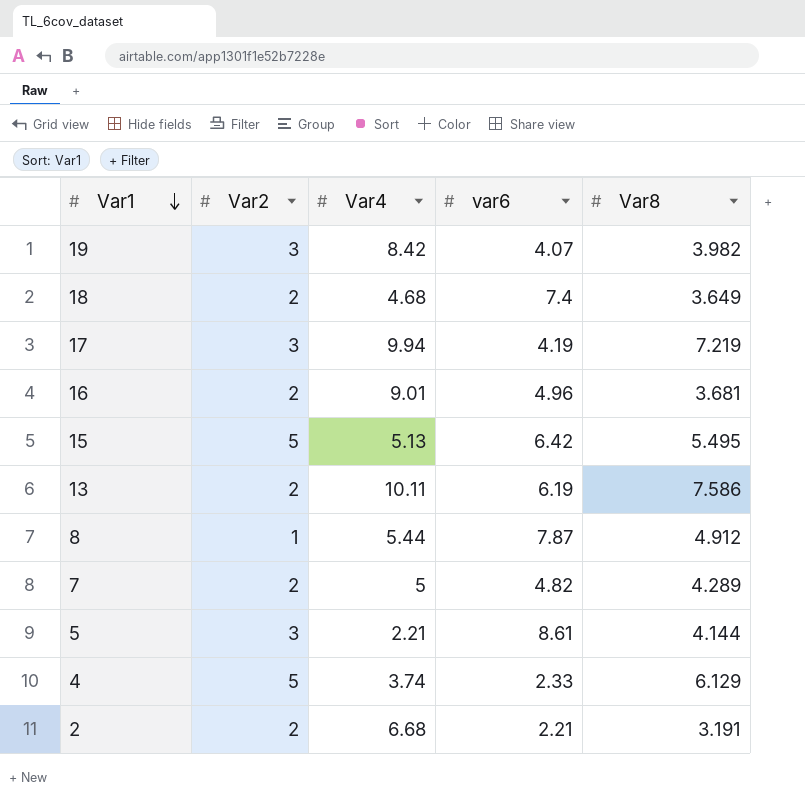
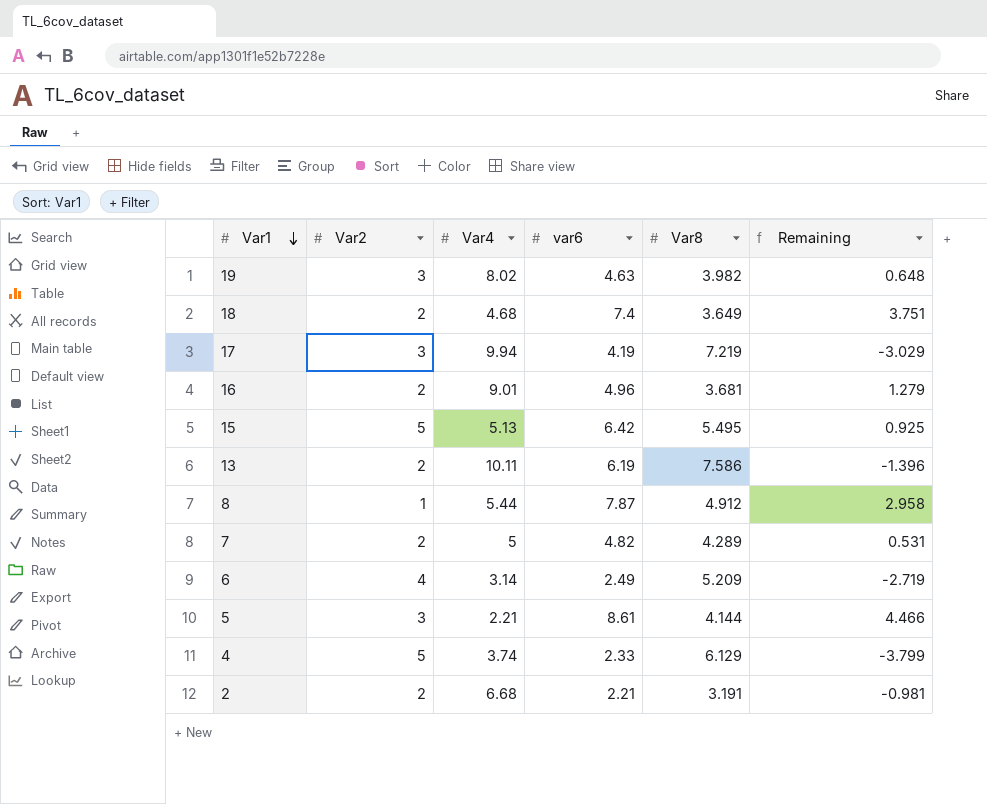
column Remaining | formula: none -> [var6] - [Var8]
19 | Var4: 8.42 -> 8.02
19 | var6: 4.07 -> 4.63
row 6: none -> 4 | 3.14 | 2.49 | 5.209 | -2.719

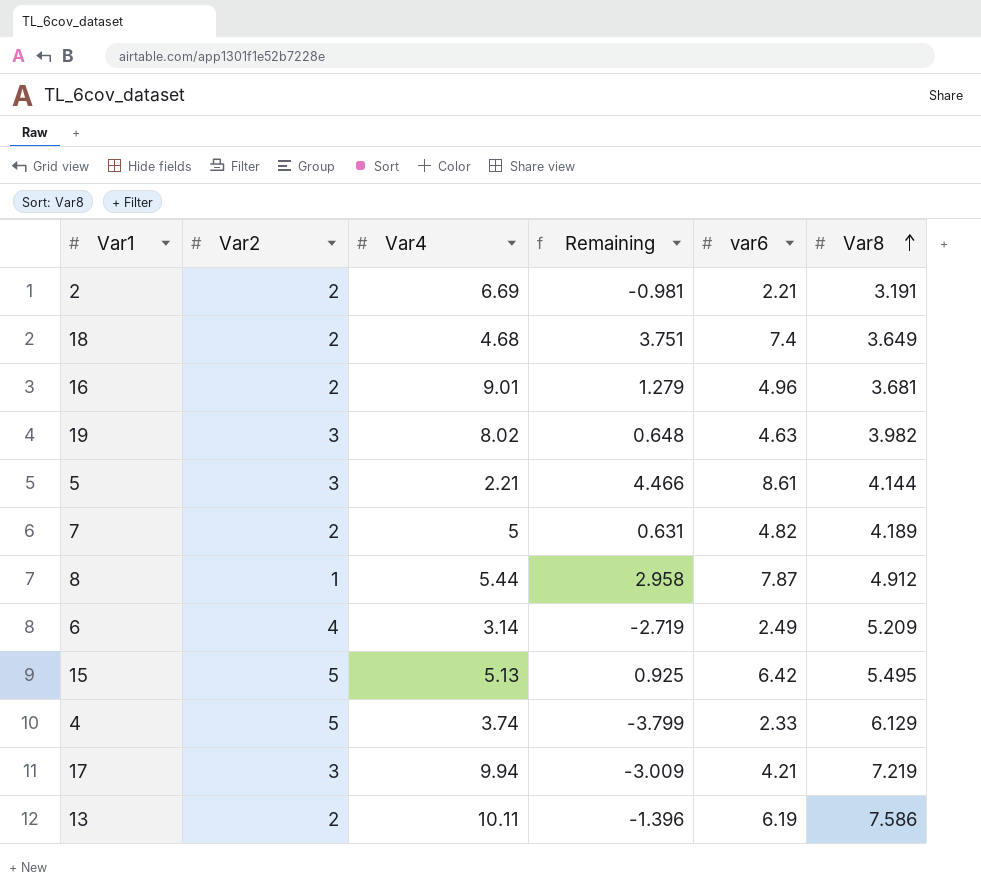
row order: Var1 descending -> Var8 ascending
column Remaining | position: 6 -> 4
2 | Var4: 6.68 -> 6.69
7 | Remaining: 0.531 -> 0.631
7 | Var8: 4.289 -> 4.189
17 | Remaining: -3.029 -> -3.009
17 | var6: 4.19 -> 4.21

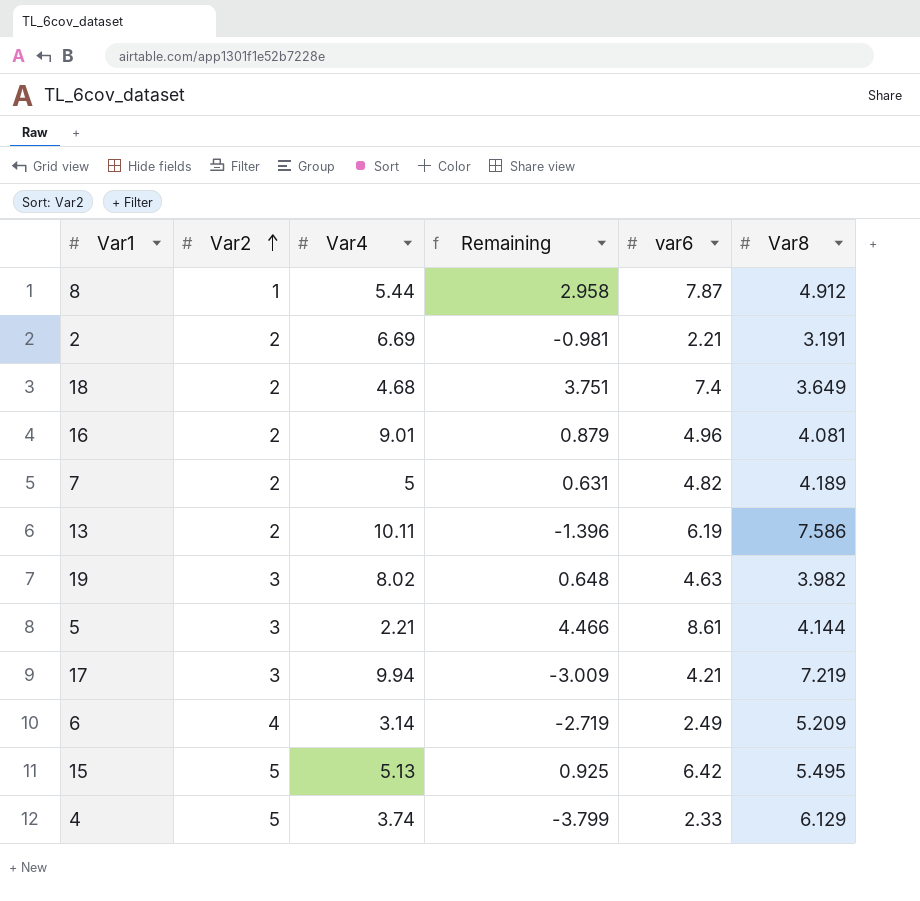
row order: Var8 ascending -> Var2 ascending
16 | Remaining: 1.279 -> 0.879
16 | Var8: 3.681 -> 4.081

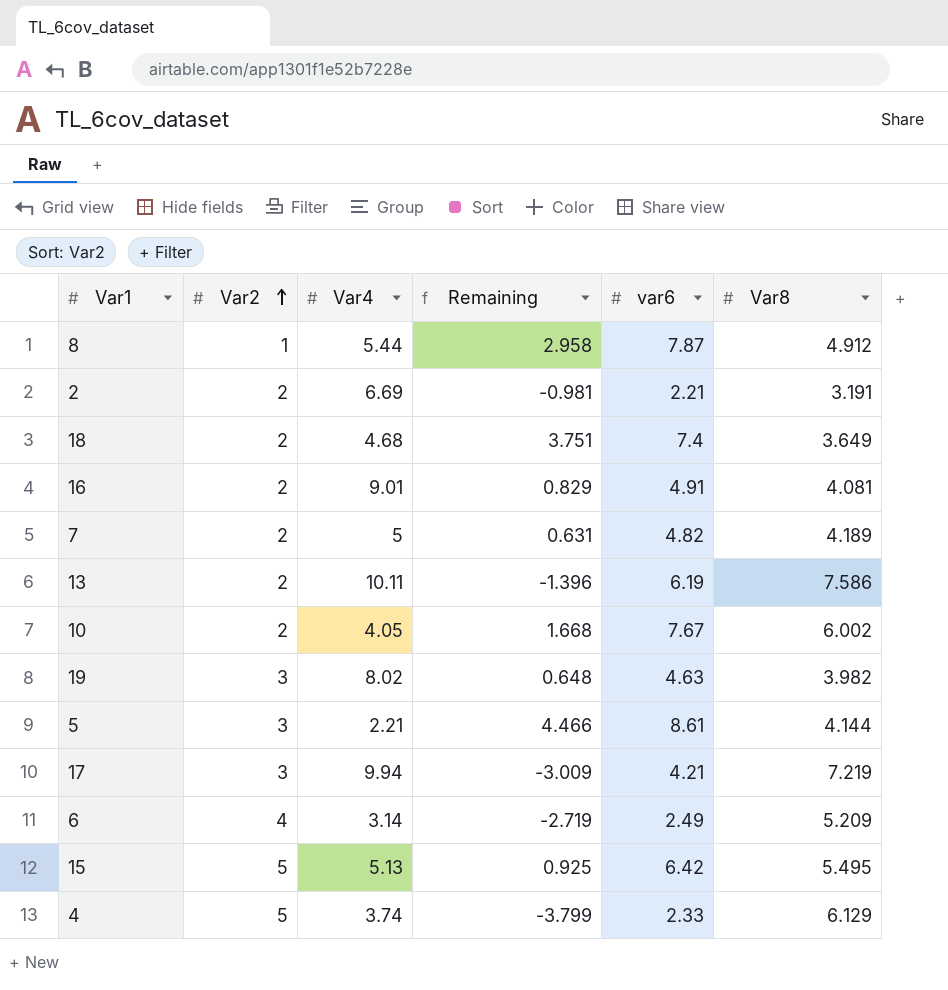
16 | Remaining: 0.879 -> 0.829
16 | var6: 4.96 -> 4.91
row 10: none -> 2 | 4.05 | 1.668 | 7.67 | 6.002

